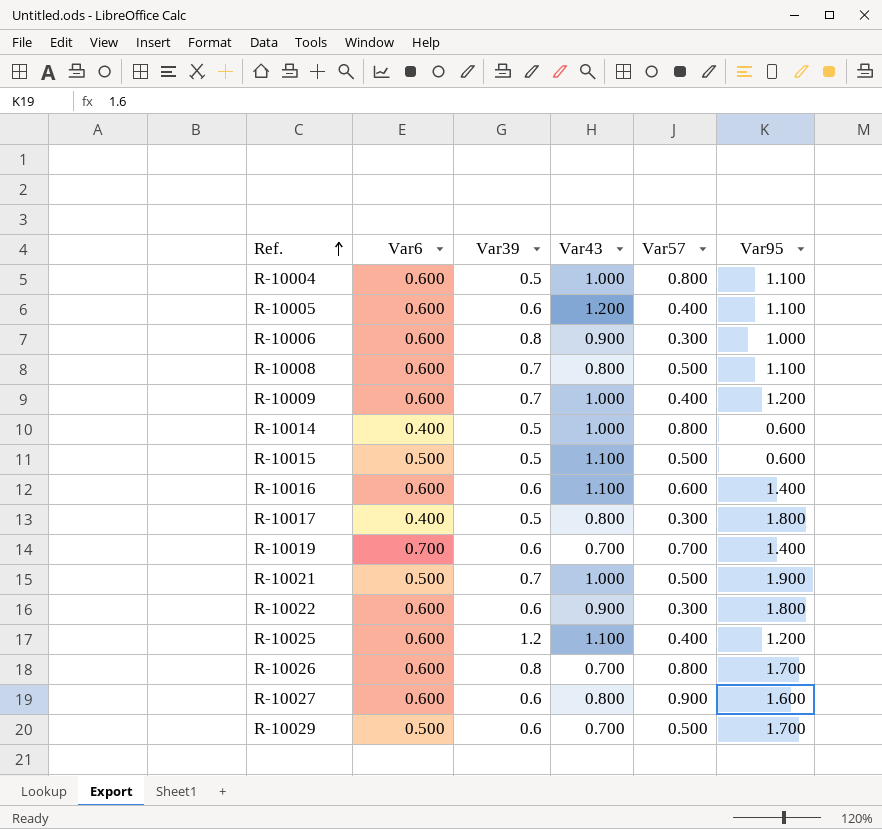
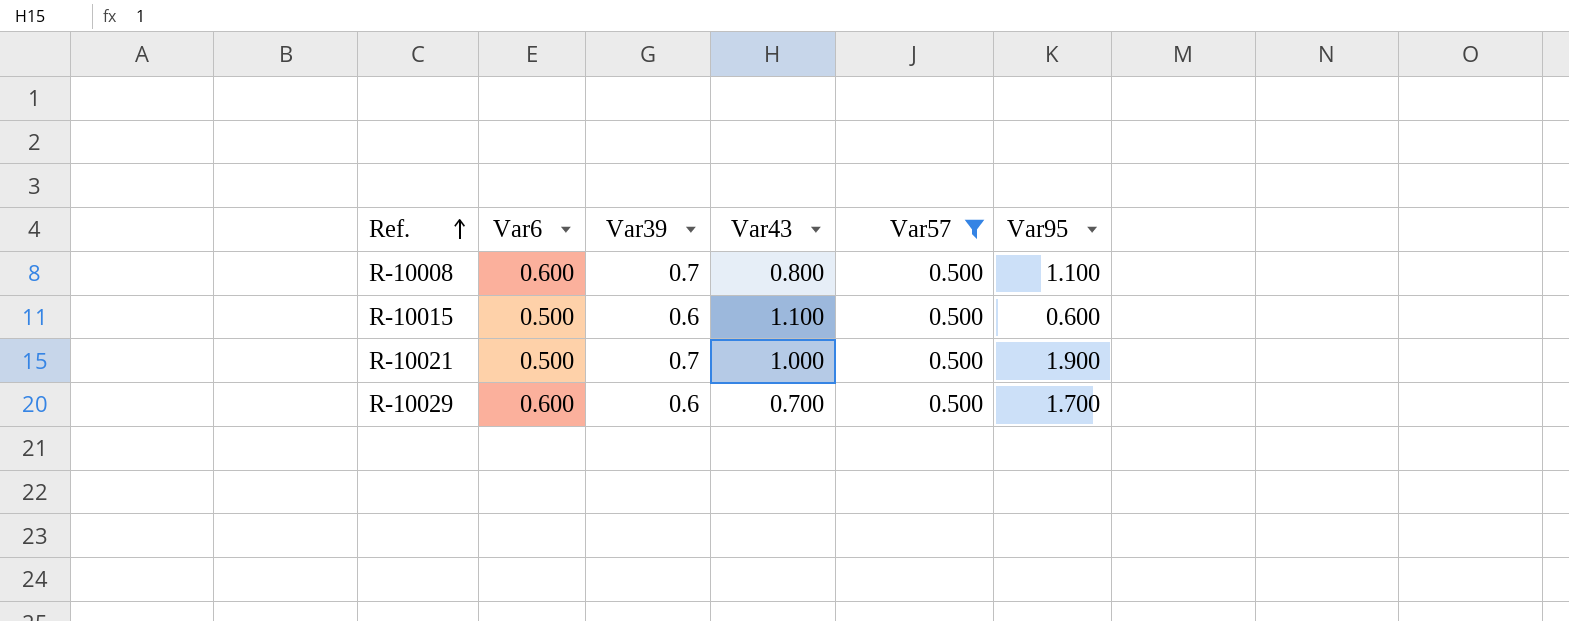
filter: none -> Var57 = 0.500
R-10015 | Var39: 0.5 -> 0.6
R-10029 | Var6: 0.500 -> 0.600

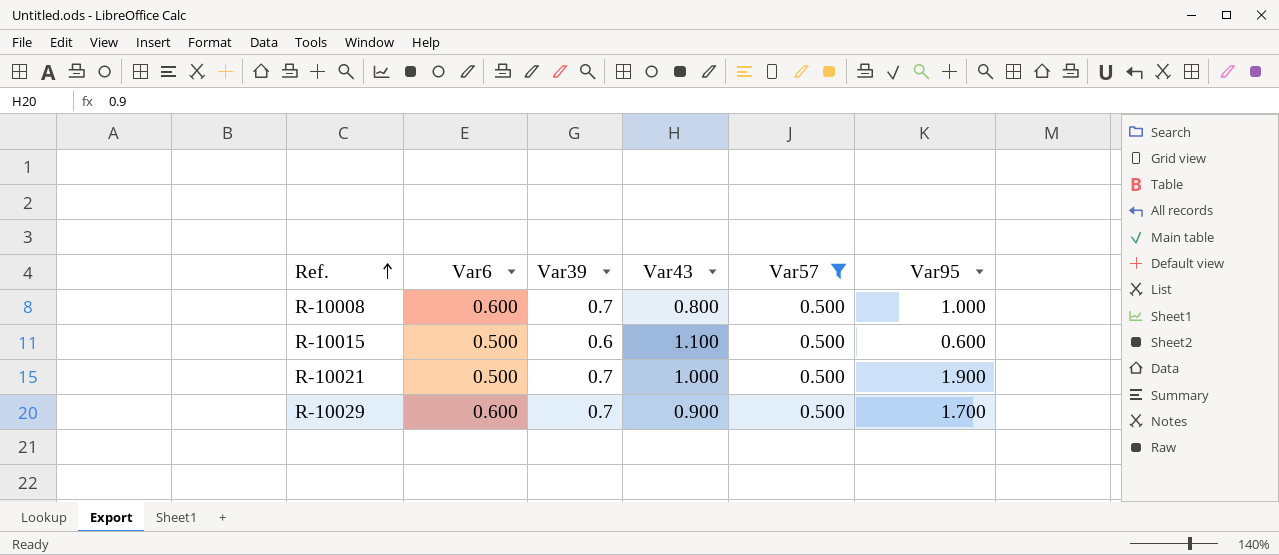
R-10008 | Var95: 1.100 -> 1.000
R-10029 | Var39: 0.6 -> 0.7
R-10029 | Var43: 0.700 -> 0.900

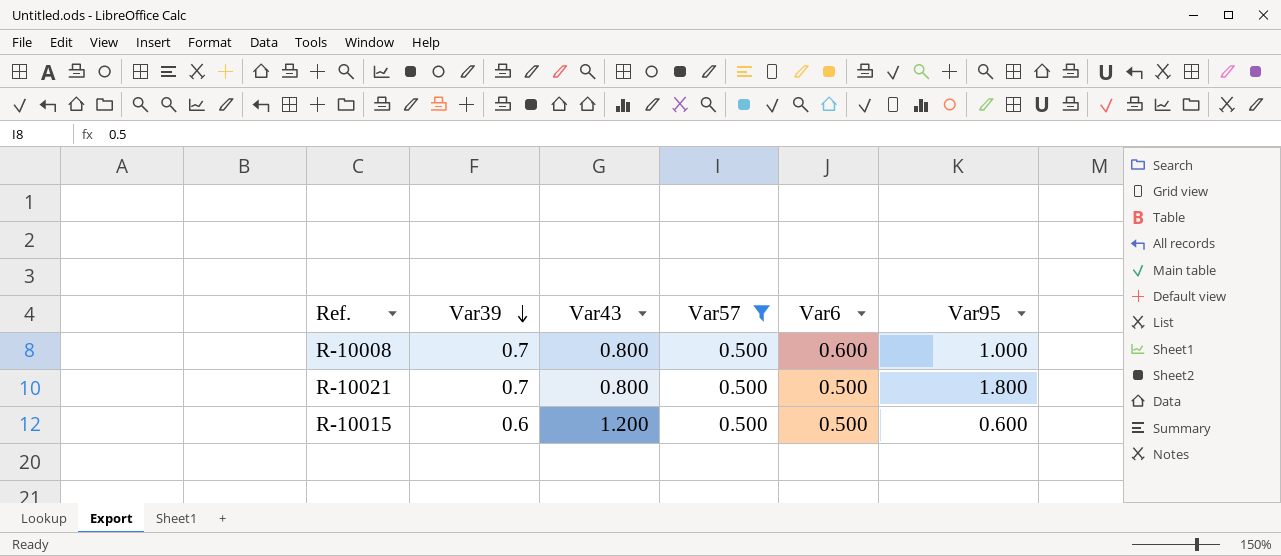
row order: Ref. ascending -> Var39 descending
column Var6 | position: 2 -> 5
row R-10029: 0.600 | 0.7 | 0.900 | 0.500 | 1.700 -> none
R-10021 | Var43: 1.000 -> 0.800
R-10021 | Var95: 1.900 -> 1.800
R-10015 | Var43: 1.100 -> 1.200

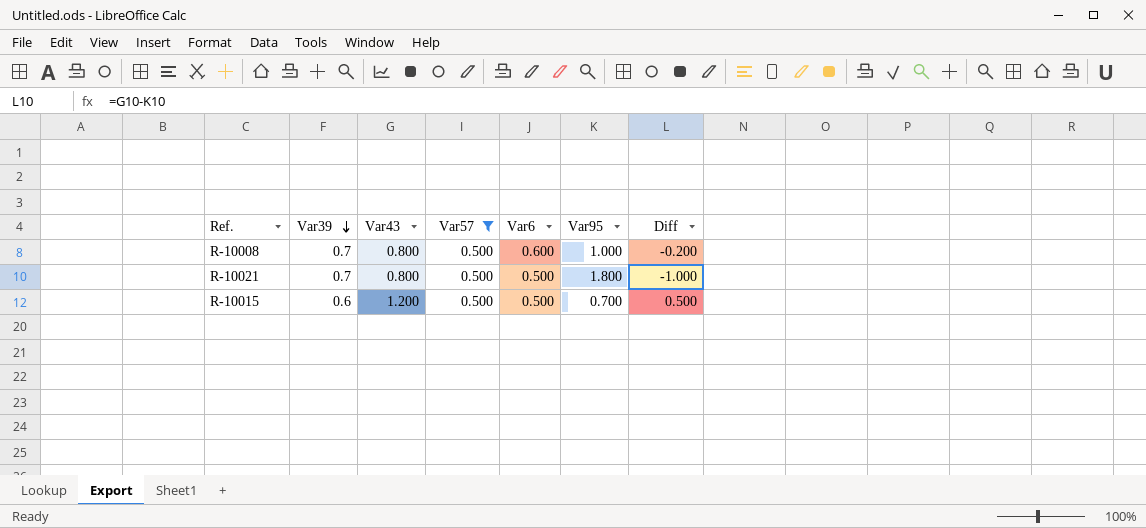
column Diff | formula: none -> [Var43] - [Var95]
R-10015 | Var95: 0.600 -> 0.700

